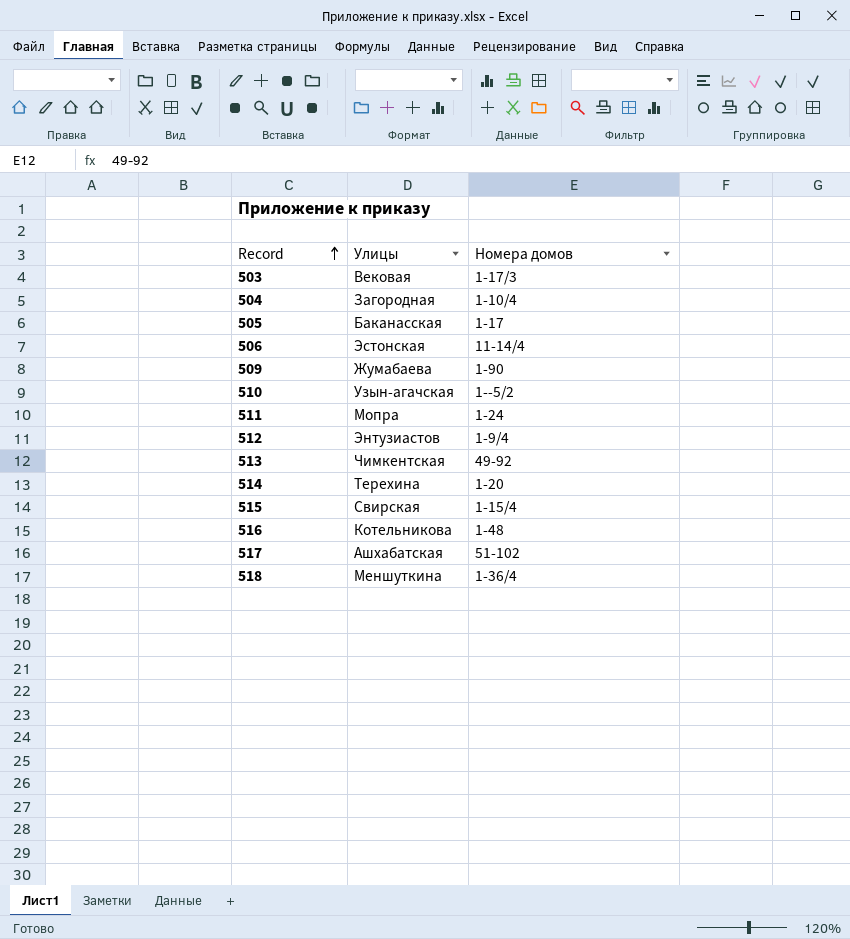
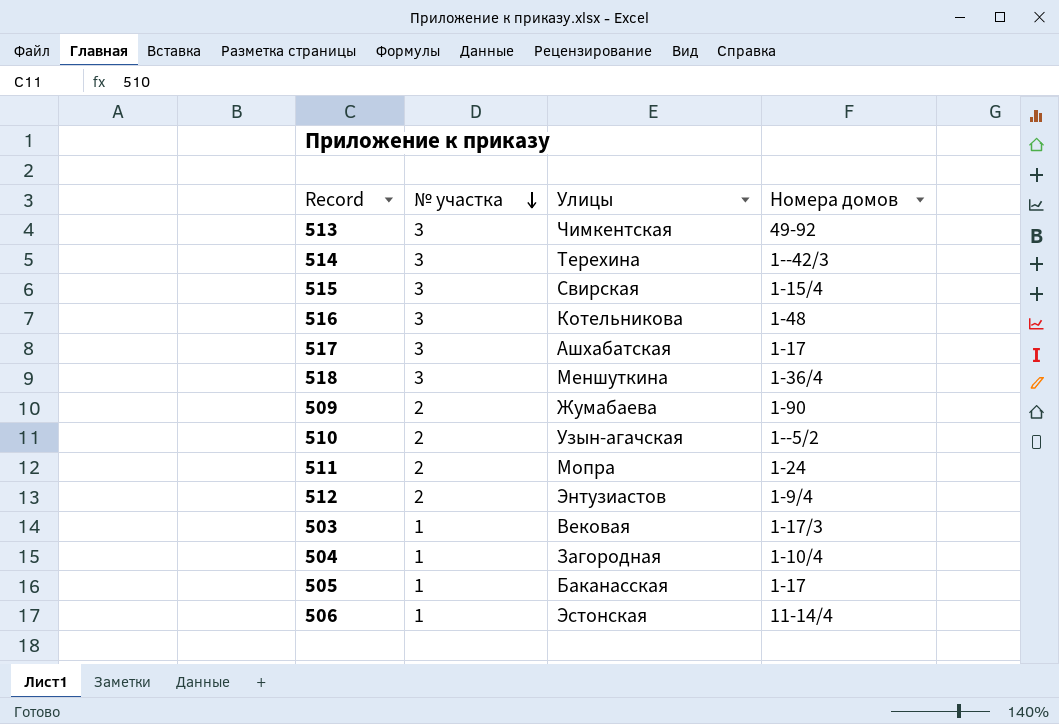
row order: Record ascending -> № участка descending
column № участка | position: none -> 2
514 | Номера домов: 1-20 -> 1--42/3
517 | Номера домов: 51-102 -> 1-17

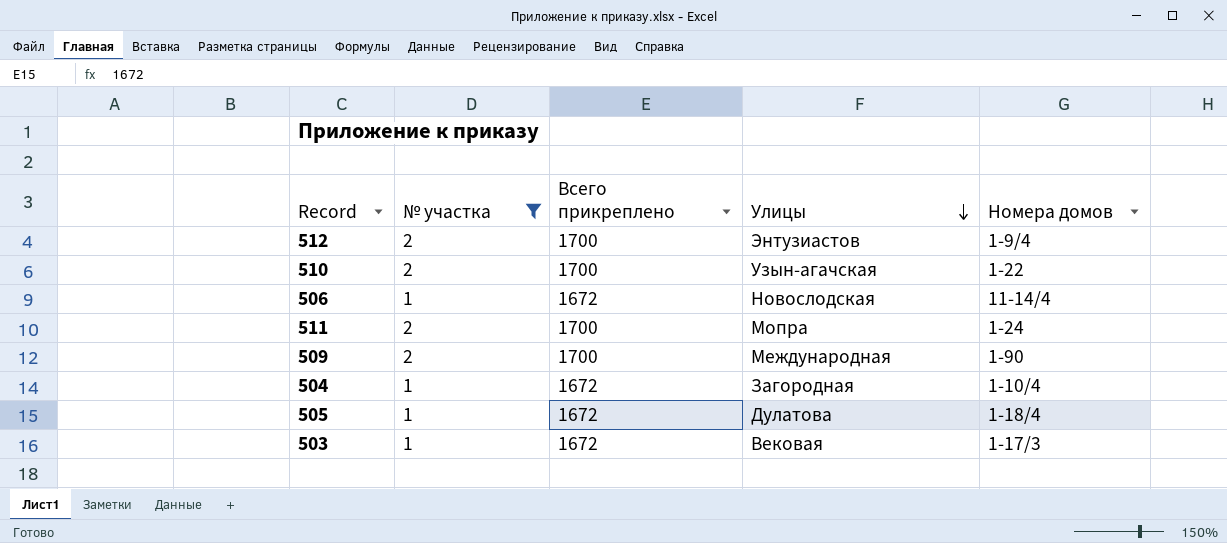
filter: none -> № участка != 3
row order: № участка descending -> Улицы descending
column Всего прикреплено | position: none -> 3
510 | Номера домов: 1--5/2 -> 1-22
506 | Улицы: Эстонская -> Новослодская
509 | Улицы: Жумабаева -> Международная
505 | Улицы: Баканасская -> Дулатова
505 | Номера домов: 1-17 -> 1-18/4

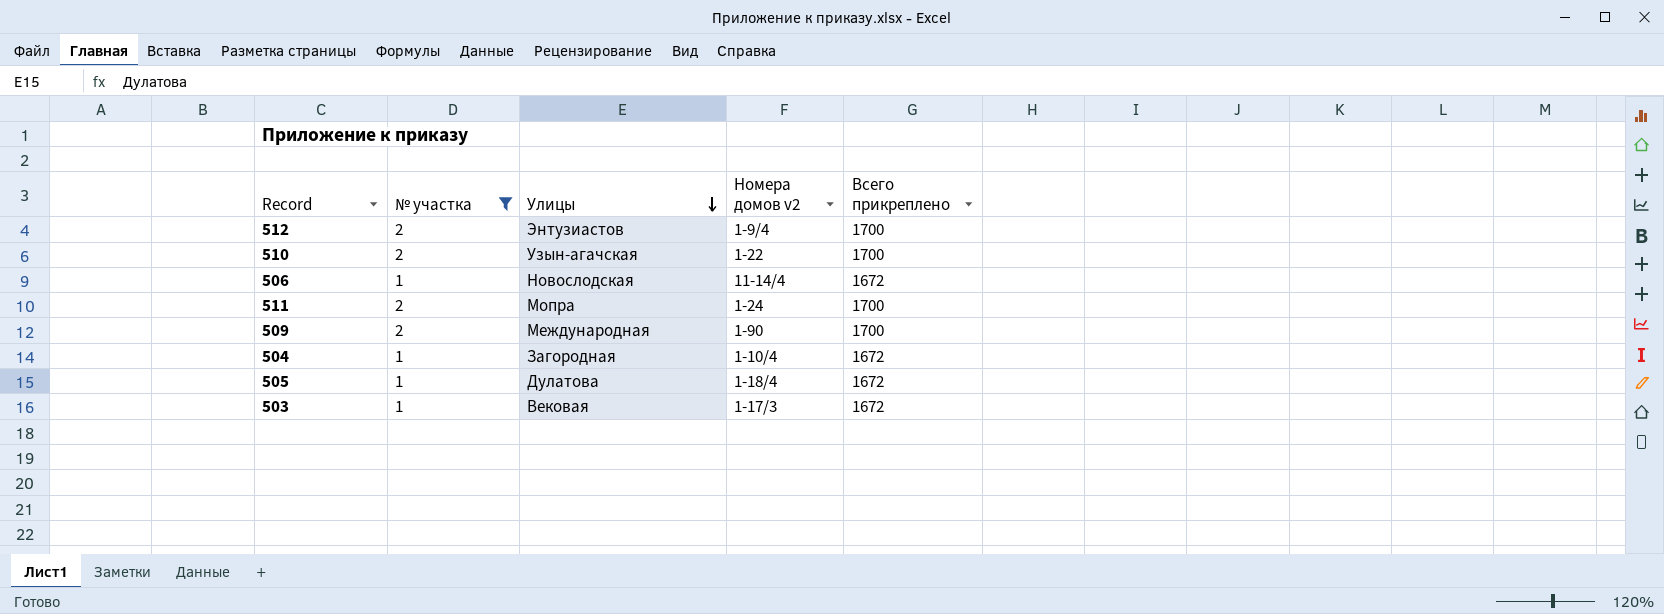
column name: Номера домов -> Номера домов v2
column Всего прикреплено | position: 3 -> 5

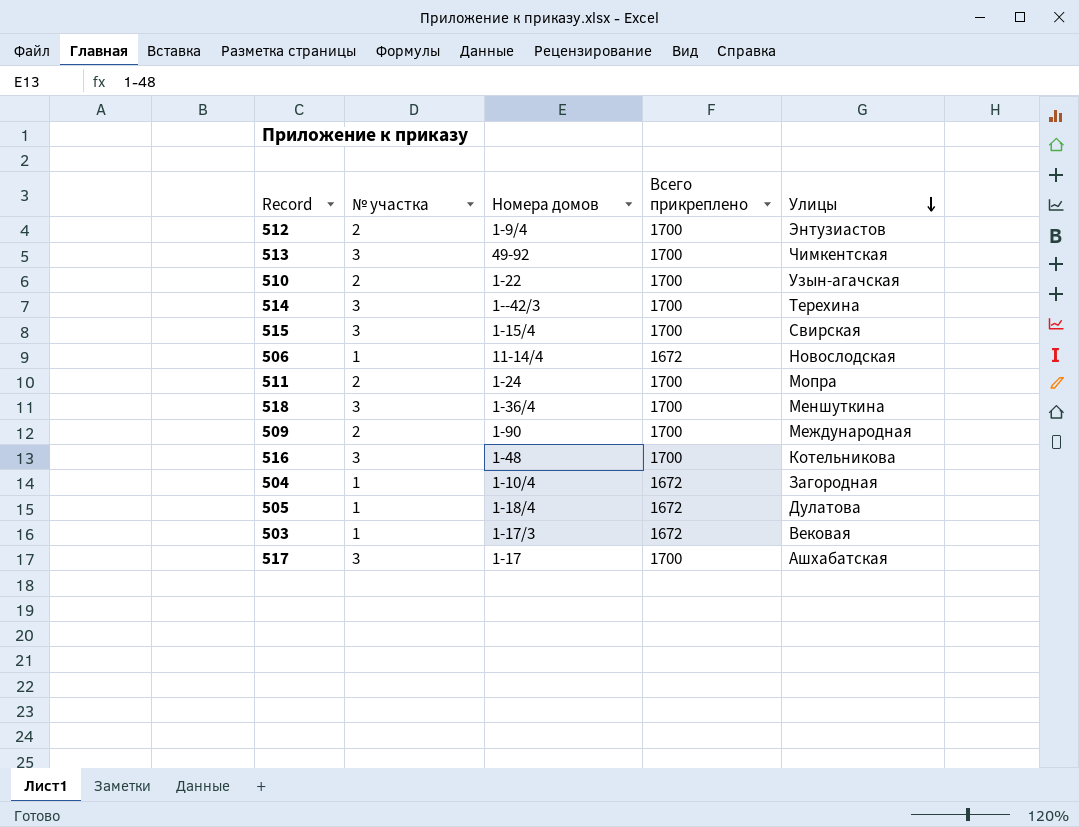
filter: № участка != 3 -> none
column name: Номера домов v2 -> Номера домов
column Улицы | position: 3 -> 5

